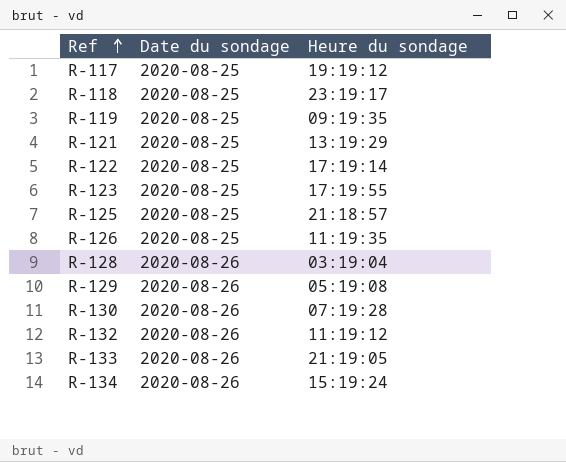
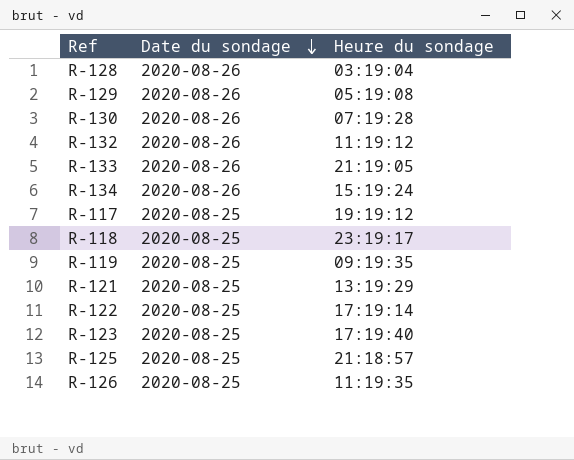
row order: Ref ascending -> Date du sondage descending
R-123 | Heure du sondage: 17:19:55 -> 17:19:40

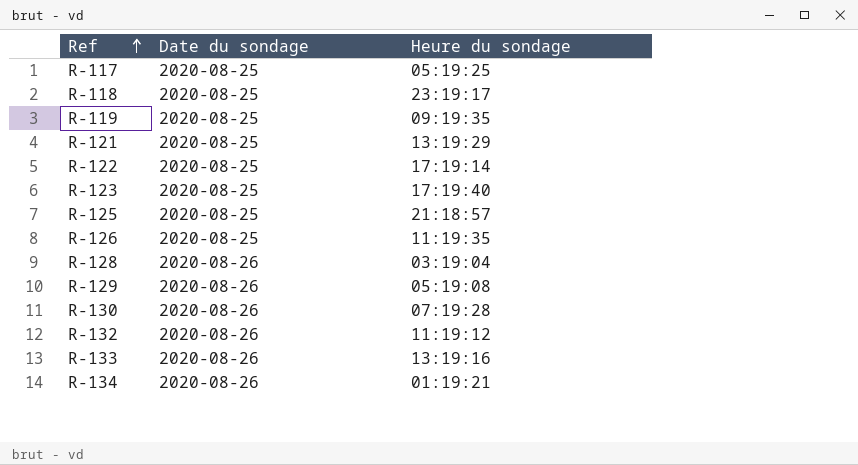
row order: Date du sondage descending -> Ref ascending
R-117 | Heure du sondage: 19:19:12 -> 05:19:25
R-133 | Heure du sondage: 21:19:05 -> 13:19:16
R-134 | Heure du sondage: 15:19:24 -> 01:19:21

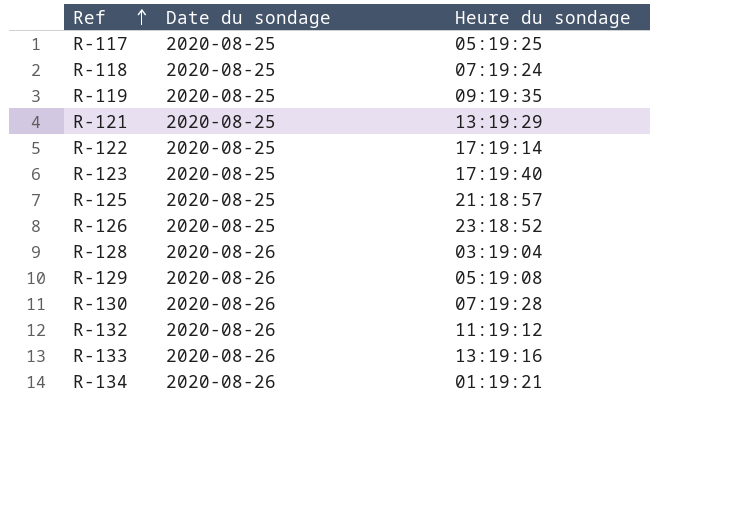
R-118 | Heure du sondage: 23:19:17 -> 07:19:24
R-126 | Heure du sondage: 11:19:35 -> 23:18:52

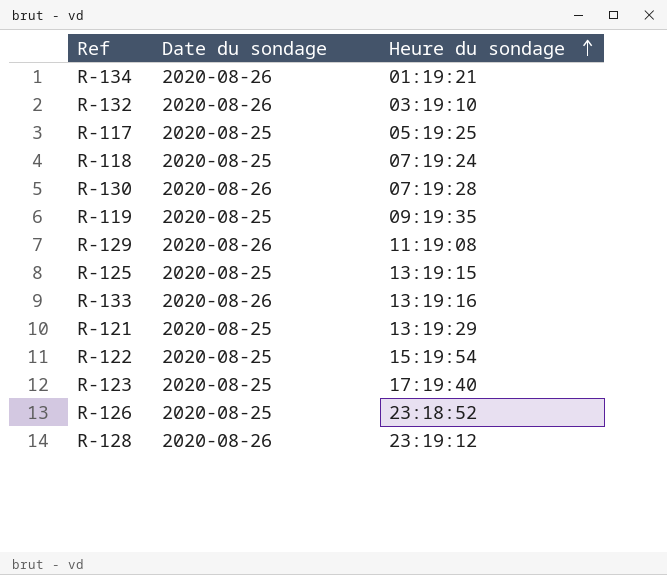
row order: Ref ascending -> Heure du sondage ascending
R-132 | Heure du sondage: 11:19:12 -> 03:19:10
R-129 | Heure du sondage: 05:19:08 -> 11:19:08
R-125 | Heure du sondage: 21:18:57 -> 13:19:15
R-122 | Heure du sondage: 17:19:14 -> 15:19:54
R-128 | Heure du sondage: 03:19:04 -> 23:19:12

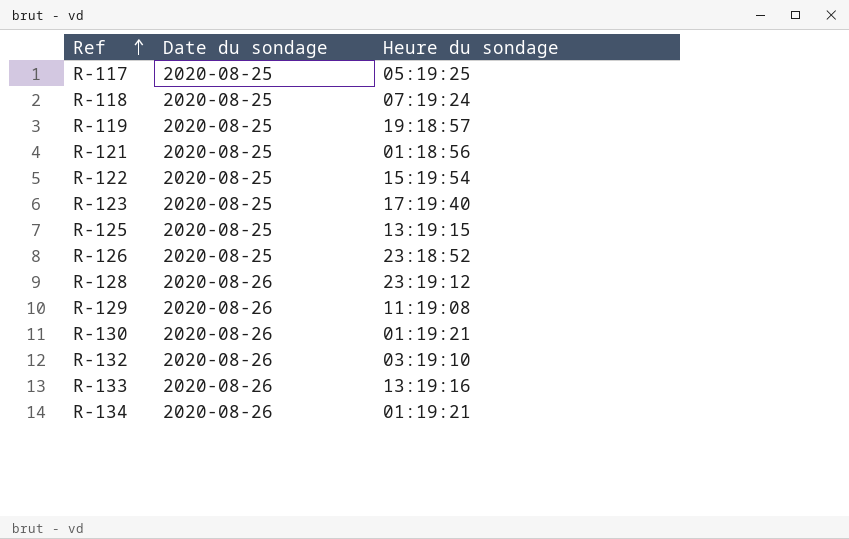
row order: Heure du sondage ascending -> Ref ascending
R-119 | Heure du sondage: 09:19:35 -> 19:18:57
R-121 | Heure du sondage: 13:19:29 -> 01:18:56
R-130 | Heure du sondage: 07:19:28 -> 01:19:21

